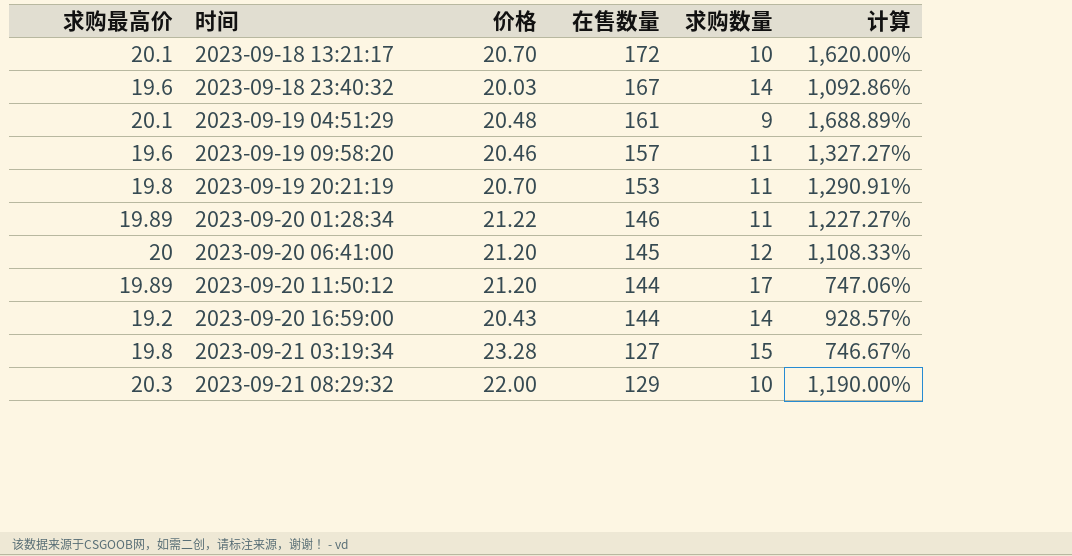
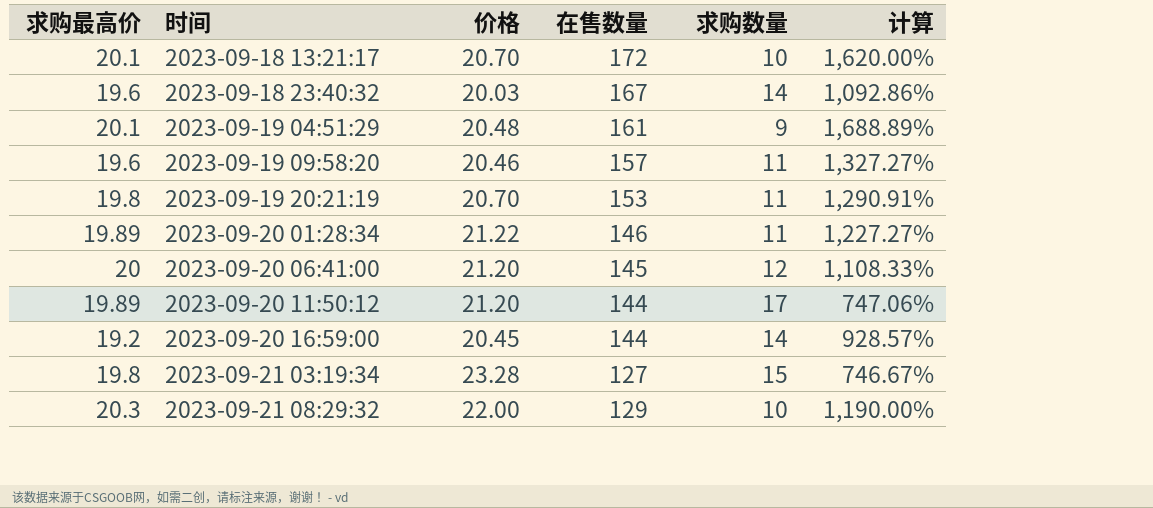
2023-09-20 16:59:00 | 价格: 20.43 -> 20.45

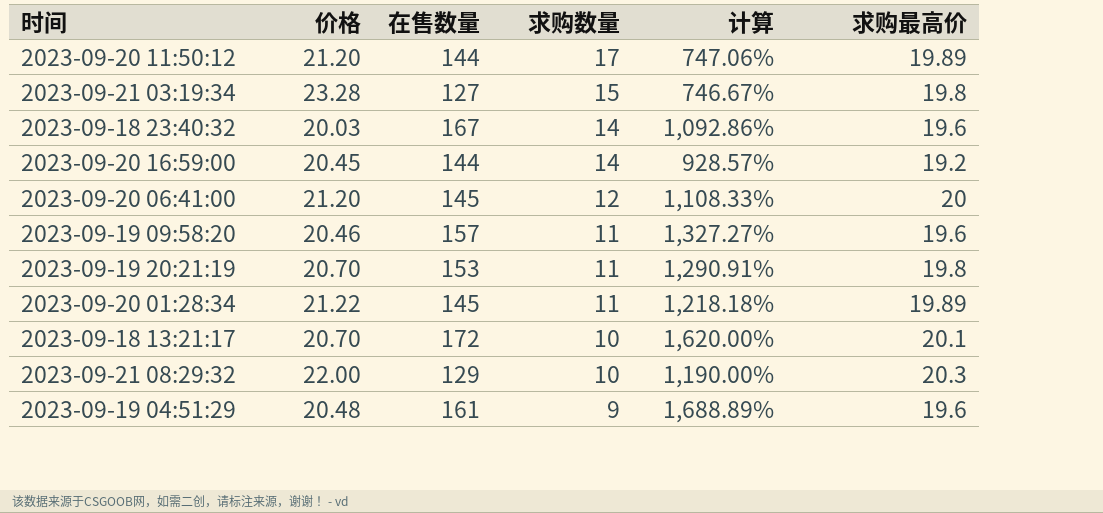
row order: 时间 ascending -> 求购数量 descending
column 求购最高价 | position: 1 -> 6
2023-09-20 01:28:34 | 在售数量: 146 -> 145
2023-09-20 01:28:34 | 计算: 1,227.27% -> 1,218.18%
2023-09-19 04:51:29 | 求购最高价: 20.1 -> 19.6

